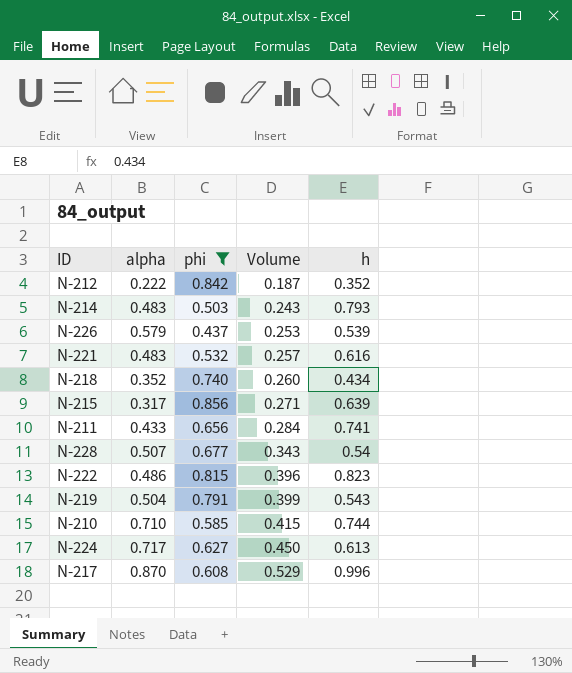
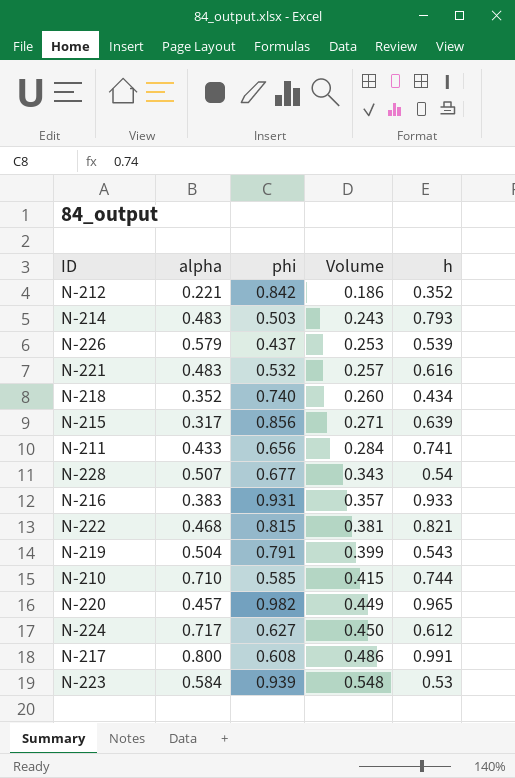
filter: phi <= 0.856 -> none
N-212 | alpha: 0.222 -> 0.221
N-212 | Volume: 0.187 -> 0.186
N-222 | alpha: 0.486 -> 0.468
N-222 | Volume: 0.396 -> 0.381
N-222 | h: 0.823 -> 0.821
N-224 | h: 0.613 -> 0.612
N-217 | alpha: 0.870 -> 0.800
N-217 | Volume: 0.529 -> 0.486
N-217 | h: 0.996 -> 0.991

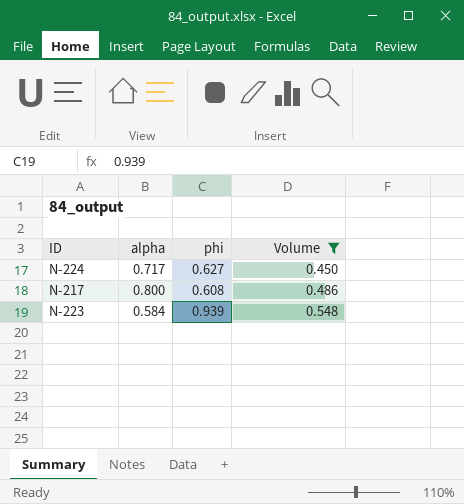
filter: none -> Volume >= 0.450
column h | position: 5 -> none

